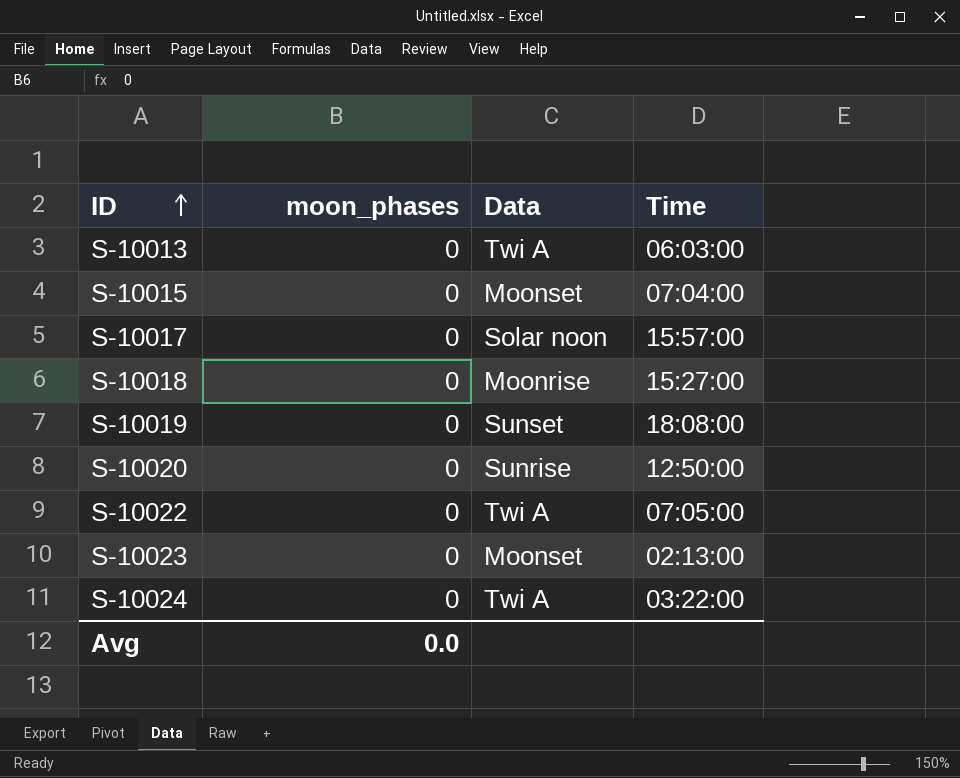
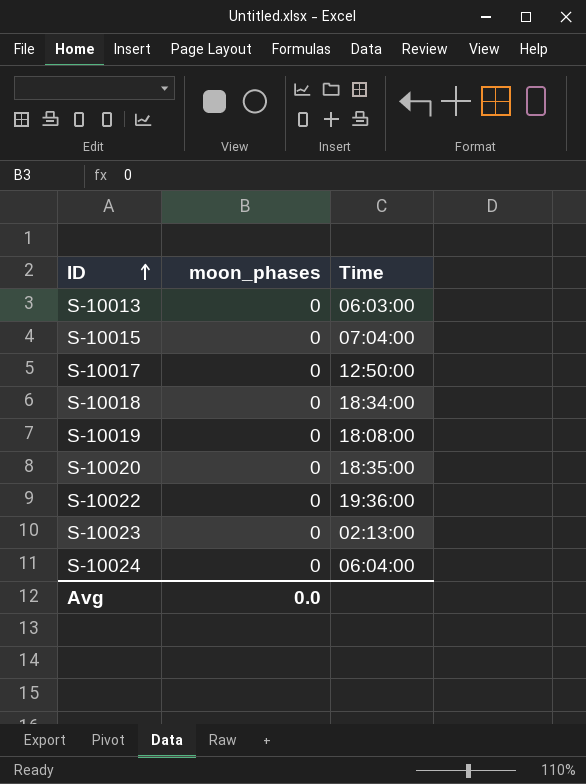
column Data | position: 3 -> none
S-10017 | Time: 15:57:00 -> 12:50:00
S-10018 | Time: 15:27:00 -> 18:34:00
S-10020 | Time: 12:50:00 -> 18:35:00
S-10022 | Time: 07:05:00 -> 19:36:00
S-10024 | Time: 03:22:00 -> 06:04:00

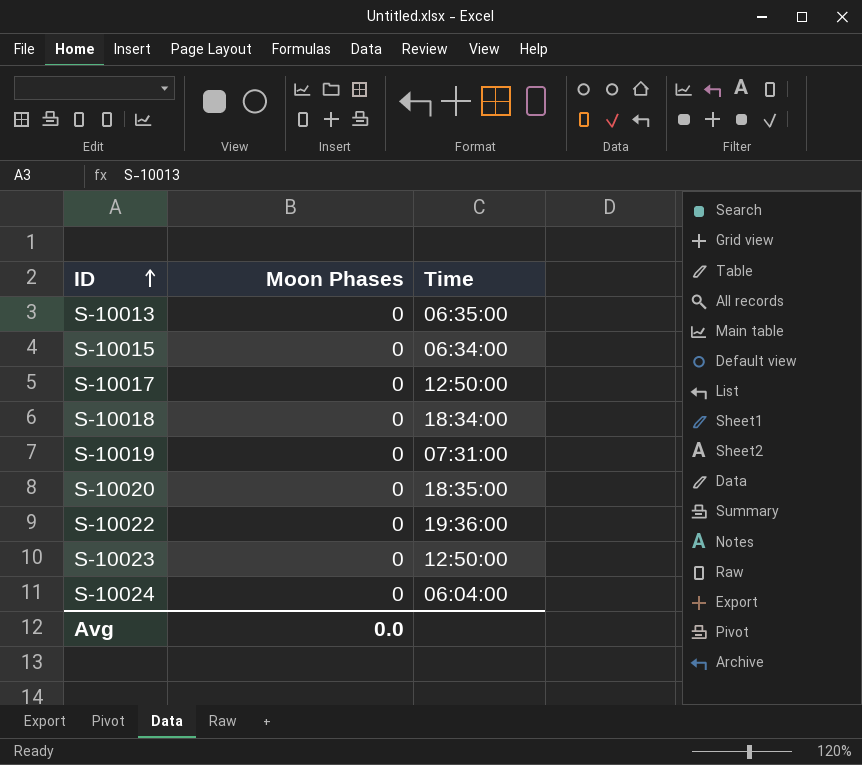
column name: moon_phases -> Moon Phases
S-10013 | Time: 06:03:00 -> 06:35:00
S-10015 | Time: 07:04:00 -> 06:34:00
S-10019 | Time: 18:08:00 -> 07:31:00
S-10023 | Time: 02:13:00 -> 12:50:00

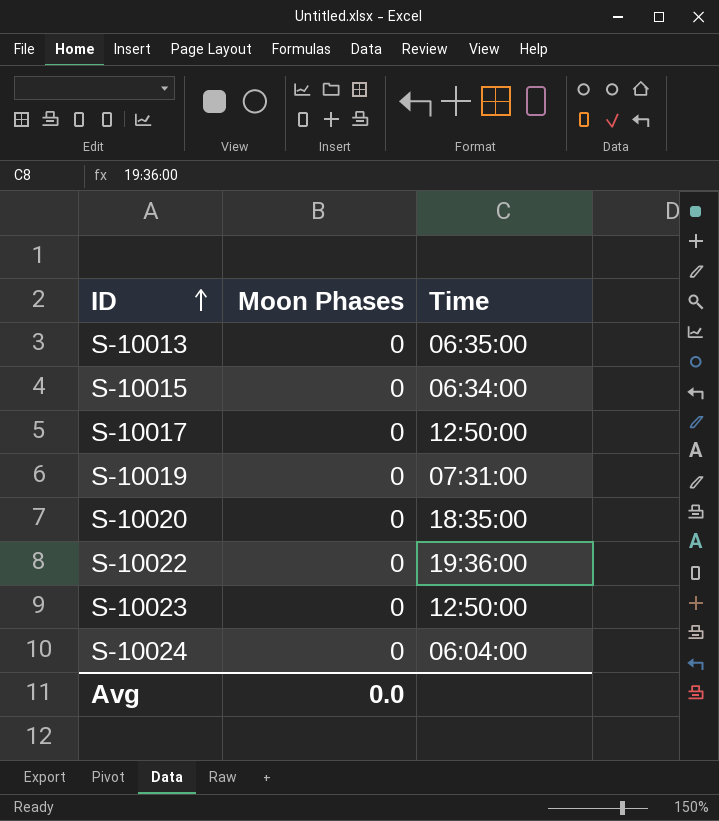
row S-10018: 0 | 18:34:00 -> none

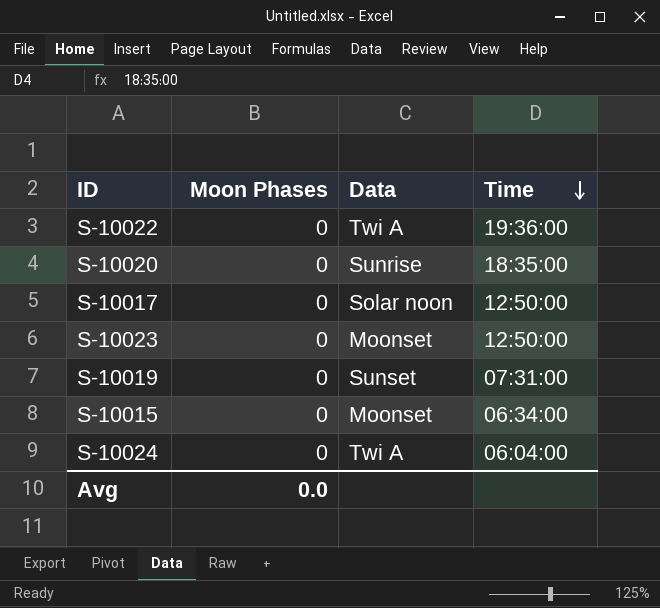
row order: ID ascending -> Time descending
column Data | position: none -> 3
row S-10013: 0 | 06:35:00 -> none

